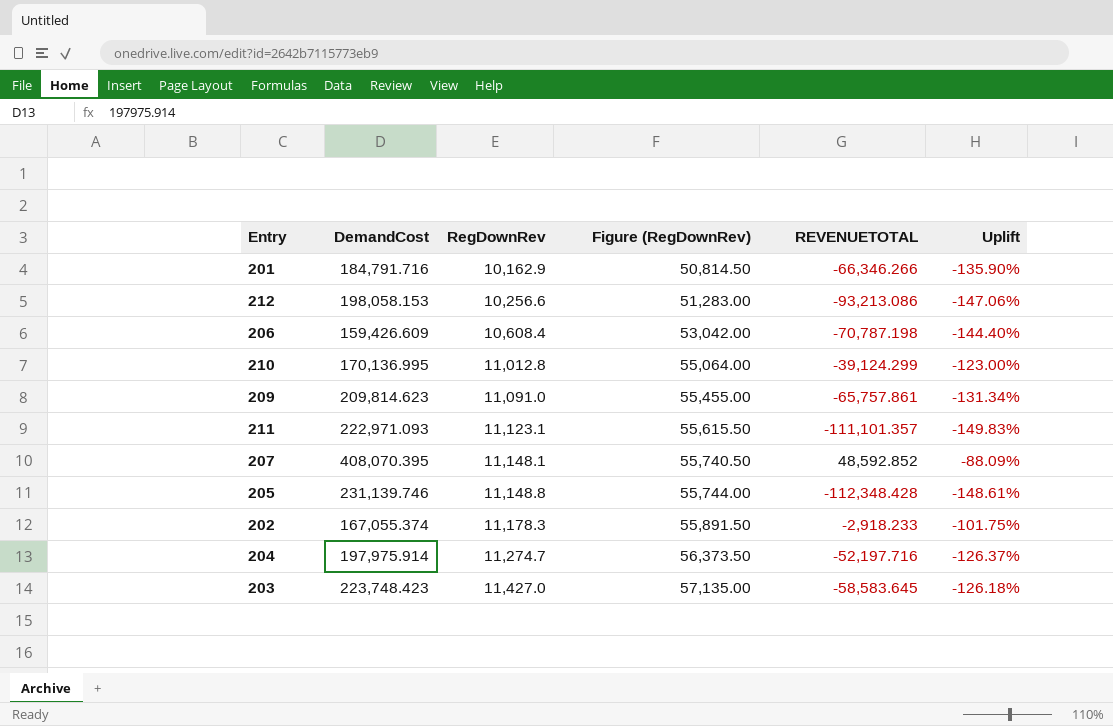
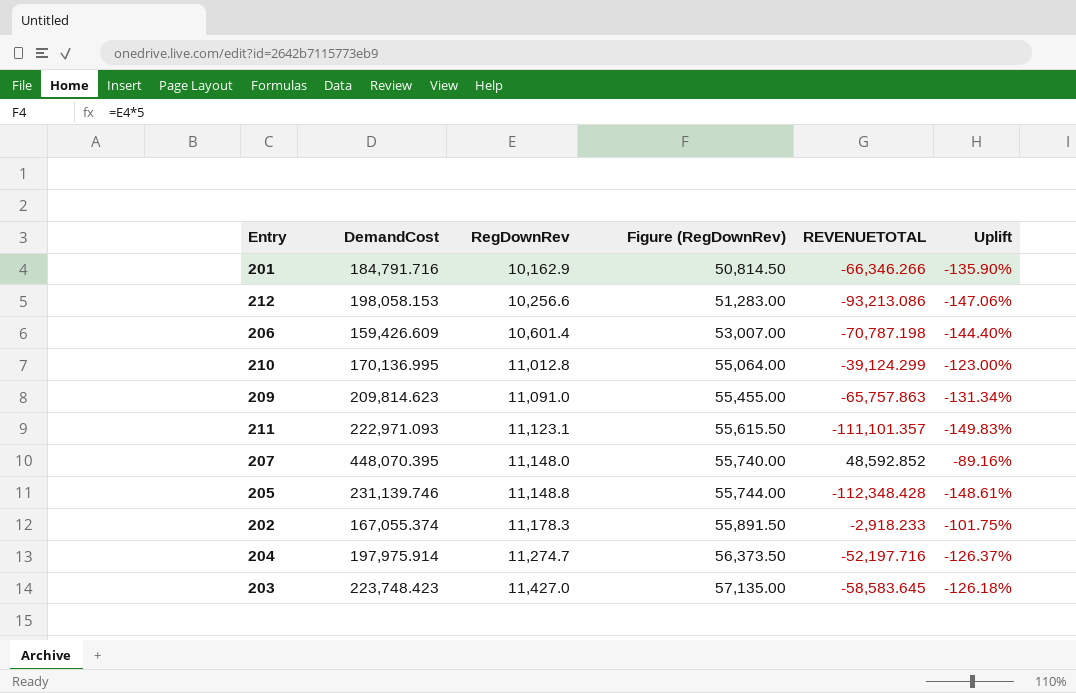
206 | RegDownRev: 10,608.4 -> 10,601.4
206 | Figure (RegDownRev): 53,042.00 -> 53,007.00
209 | REVENUETOTAL: -65,757.861 -> -65,757.863
207 | DemandCost: 408,070.395 -> 448,070.395
207 | RegDownRev: 11,148.1 -> 11,148.0
207 | Figure (RegDownRev): 55,740.50 -> 55,740.00
207 | Uplift: -88.09% -> -89.16%

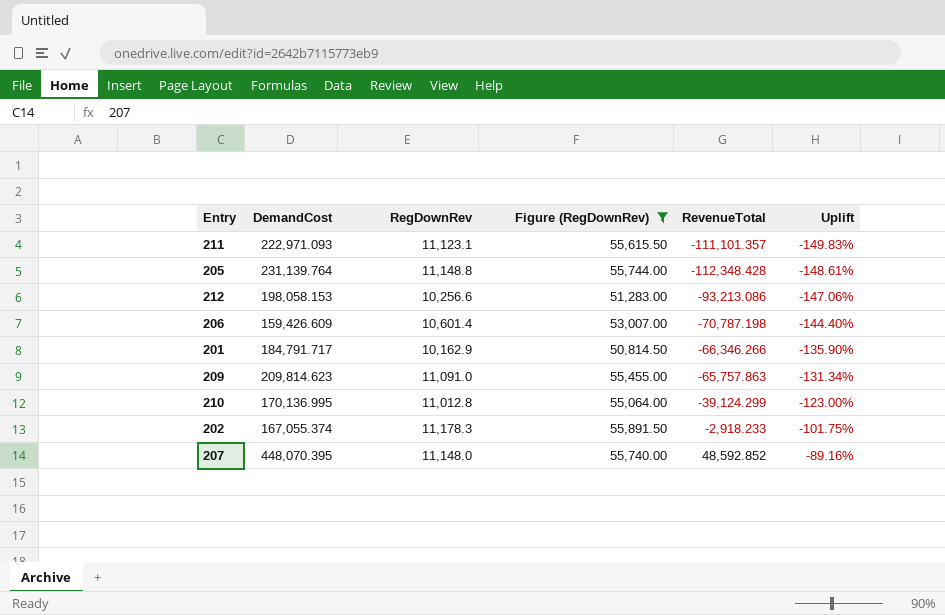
filter: none -> Figure (RegDownRev) <= 55,891.50
row order: RegDownRev ascending -> Uplift ascending
column name: REVENUETOTAL -> RevenueTotal
205 | DemandCost: 231,139.746 -> 231,139.764
201 | DemandCost: 184,791.716 -> 184,791.717

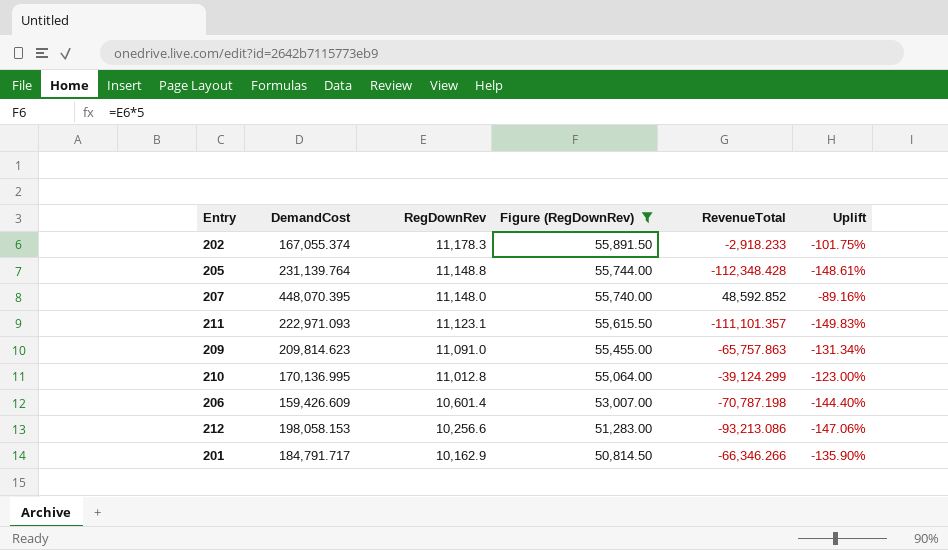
row order: Uplift ascending -> RegDownRev descending

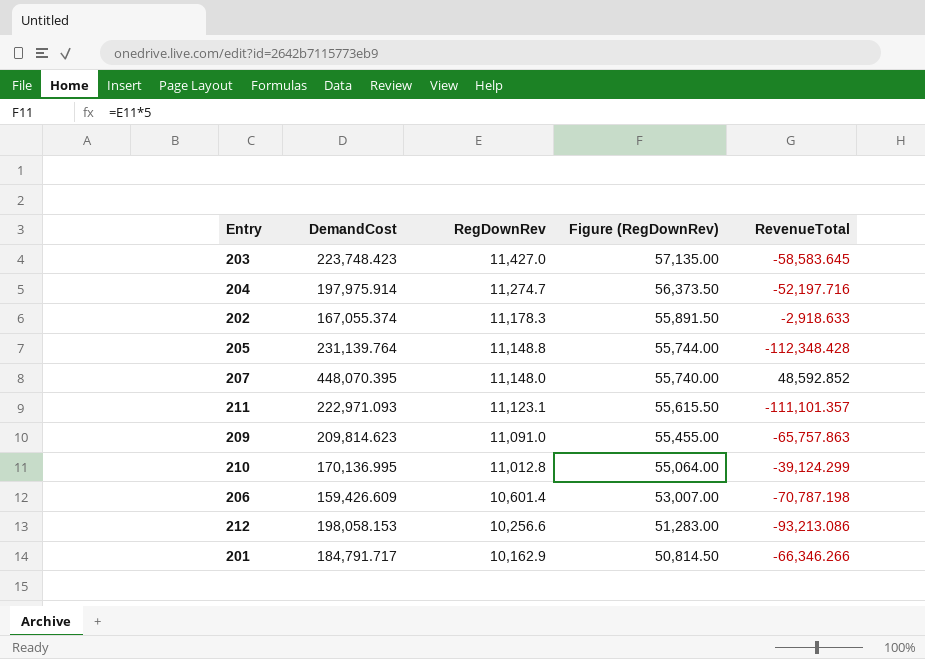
filter: Figure (RegDownRev) <= 55,891.50 -> none
column Uplift | formula: ([RevenueTotal] - [DemandCost]) / [DemandCost] -> none
202 | RevenueTotal: -2,918.233 -> -2,918.633

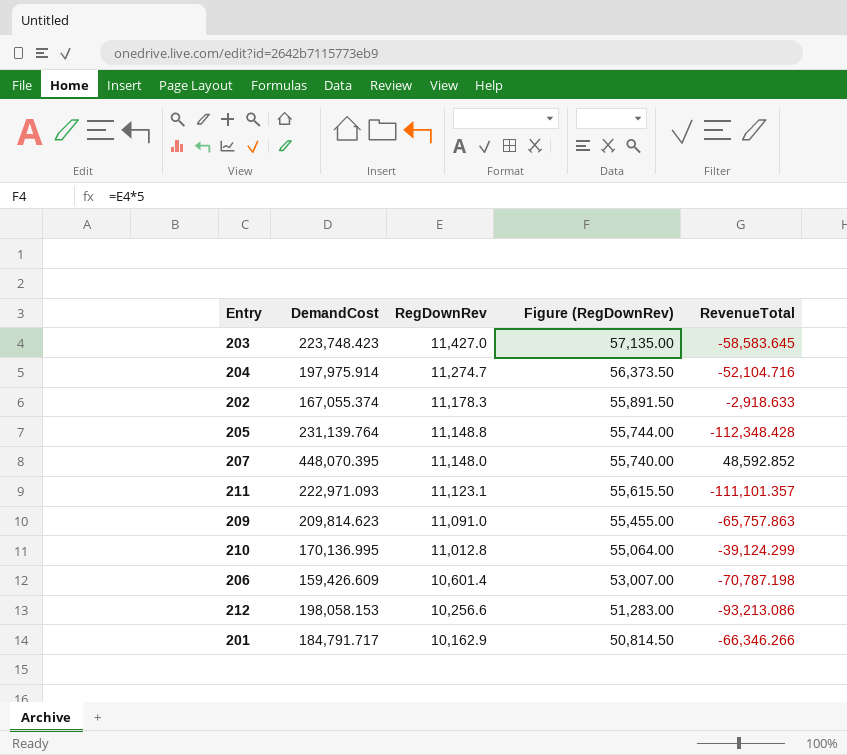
204 | RevenueTotal: -52,197.716 -> -52,104.716

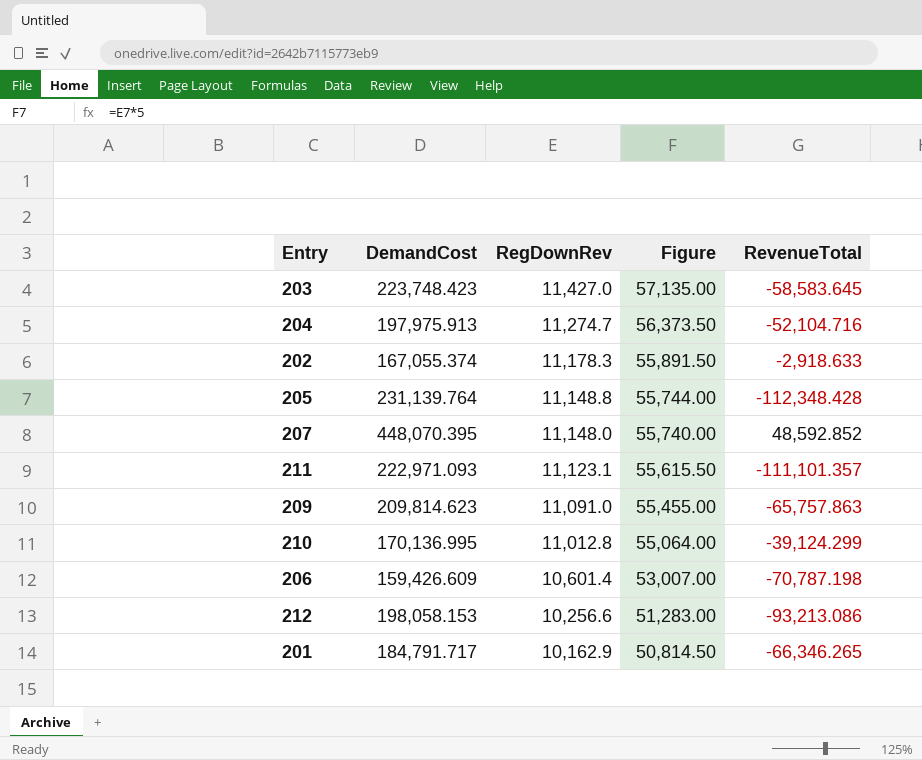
column name: Figure (RegDownRev) -> Figure
204 | DemandCost: 197,975.914 -> 197,975.913
201 | RevenueTotal: -66,346.266 -> -66,346.265

